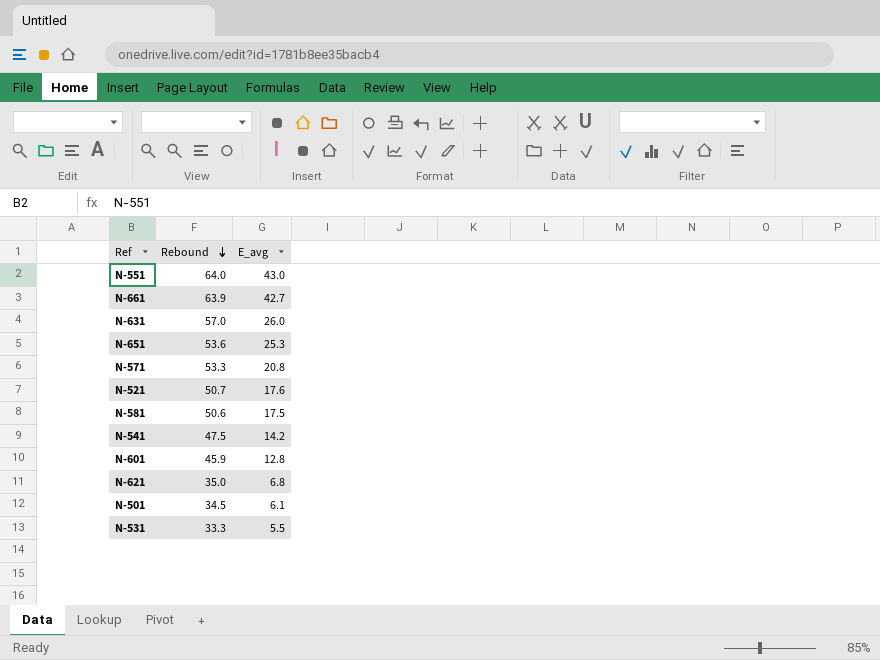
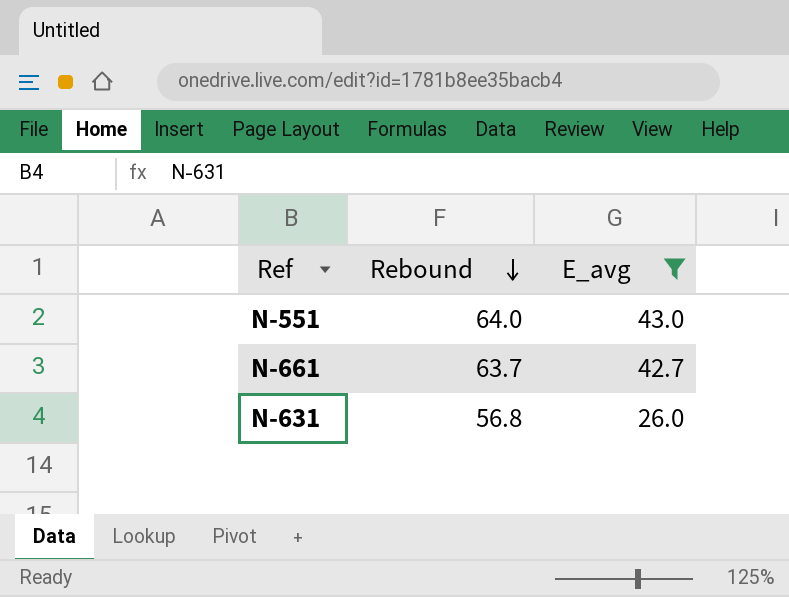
filter: none -> E_avg >= 26.0
N-661 | Rebound: 63.9 -> 63.7
N-631 | Rebound: 57.0 -> 56.8

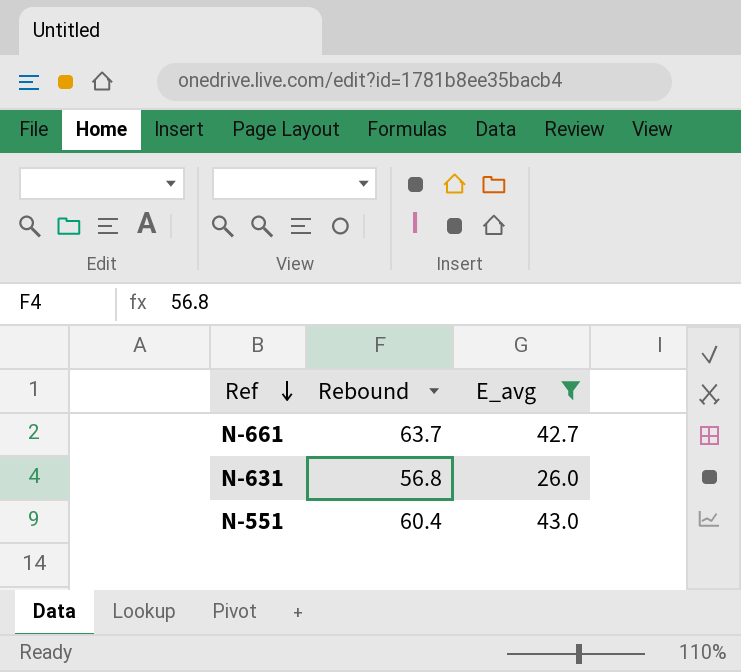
row order: Rebound descending -> Ref descending
N-551 | Rebound: 64.0 -> 60.4

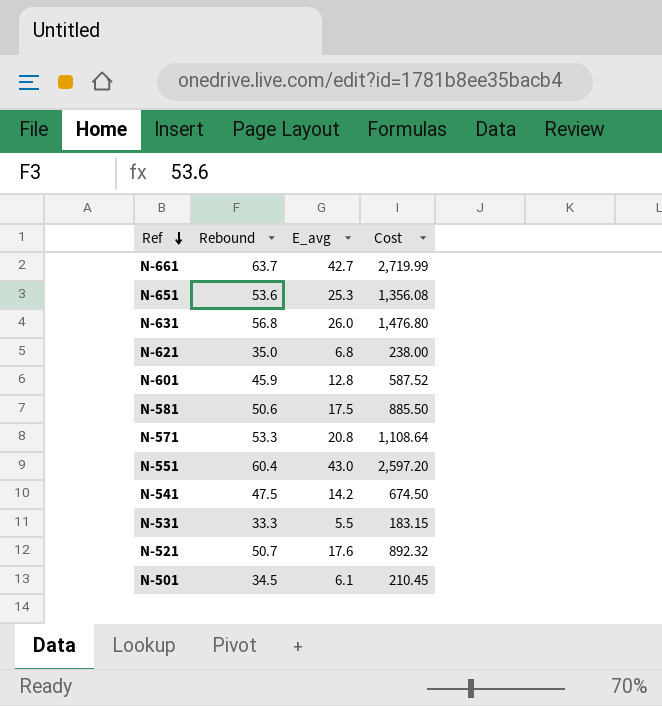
filter: E_avg >= 26.0 -> none
column Cost | formula: none -> [Rebound] * [E_avg]

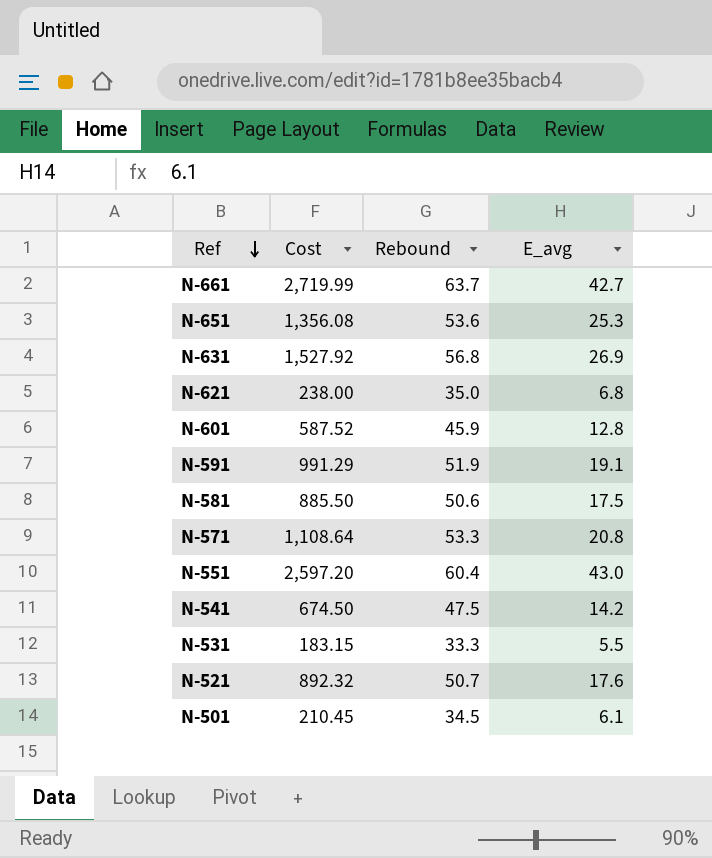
column Cost | position: 4 -> 2
N-631 | Cost: 1,476.80 -> 1,527.92
N-631 | E_avg: 26.0 -> 26.9
row N-591: none -> 991.29 | 51.9 | 19.1

